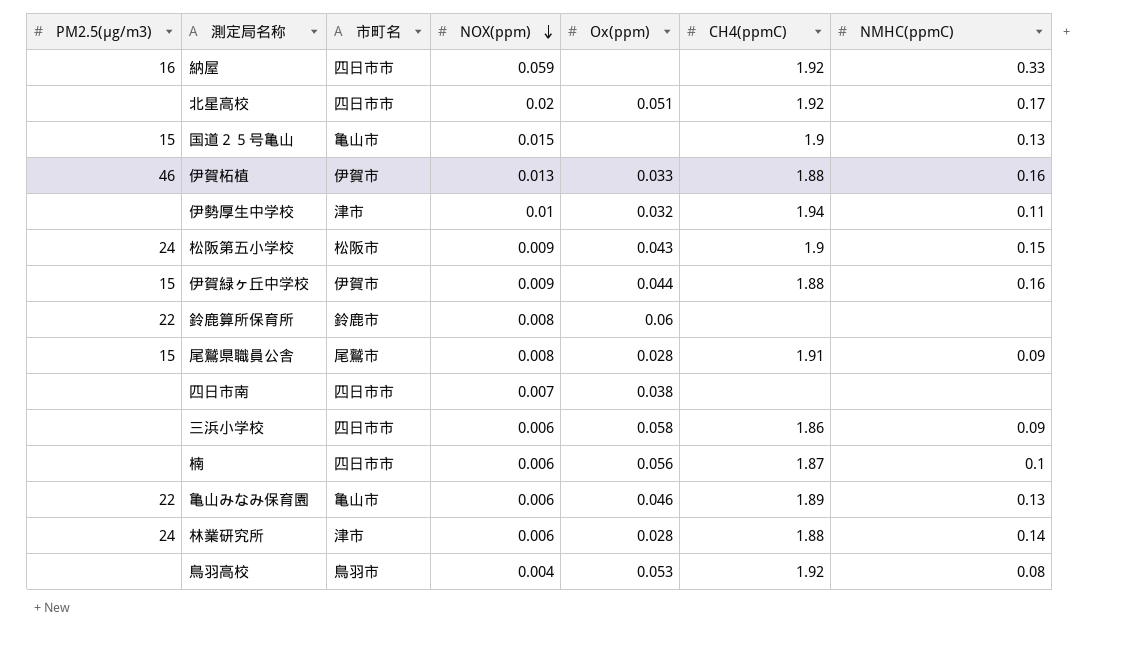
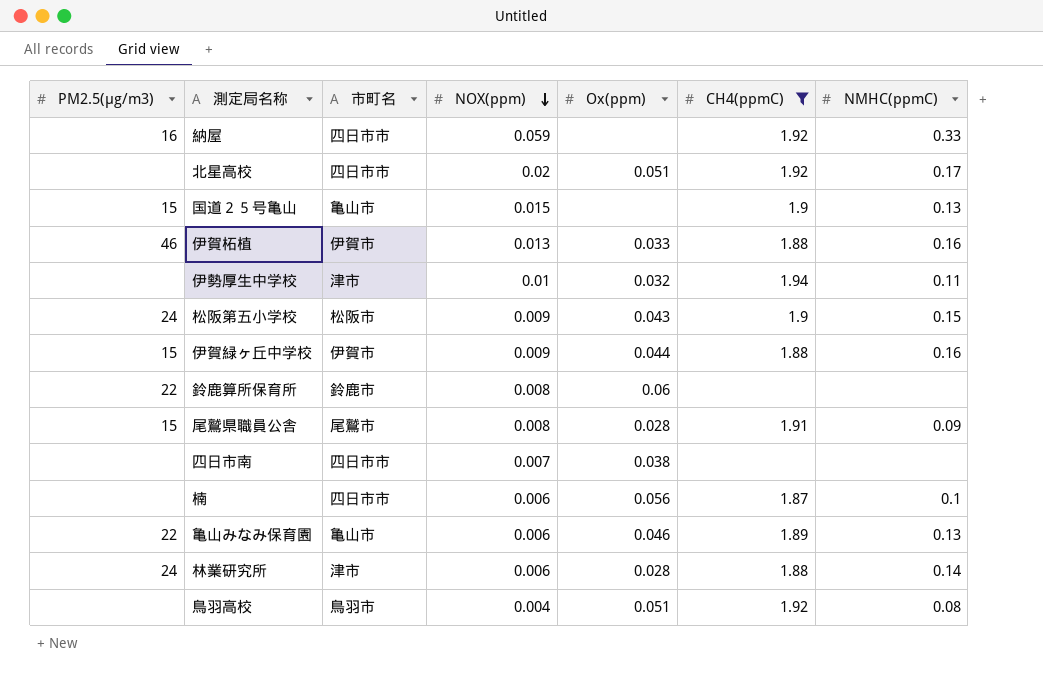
filter: none -> CH4(ppmC) != 1.86
鳥羽高校 | Ox(ppm): 0.053 -> 0.051

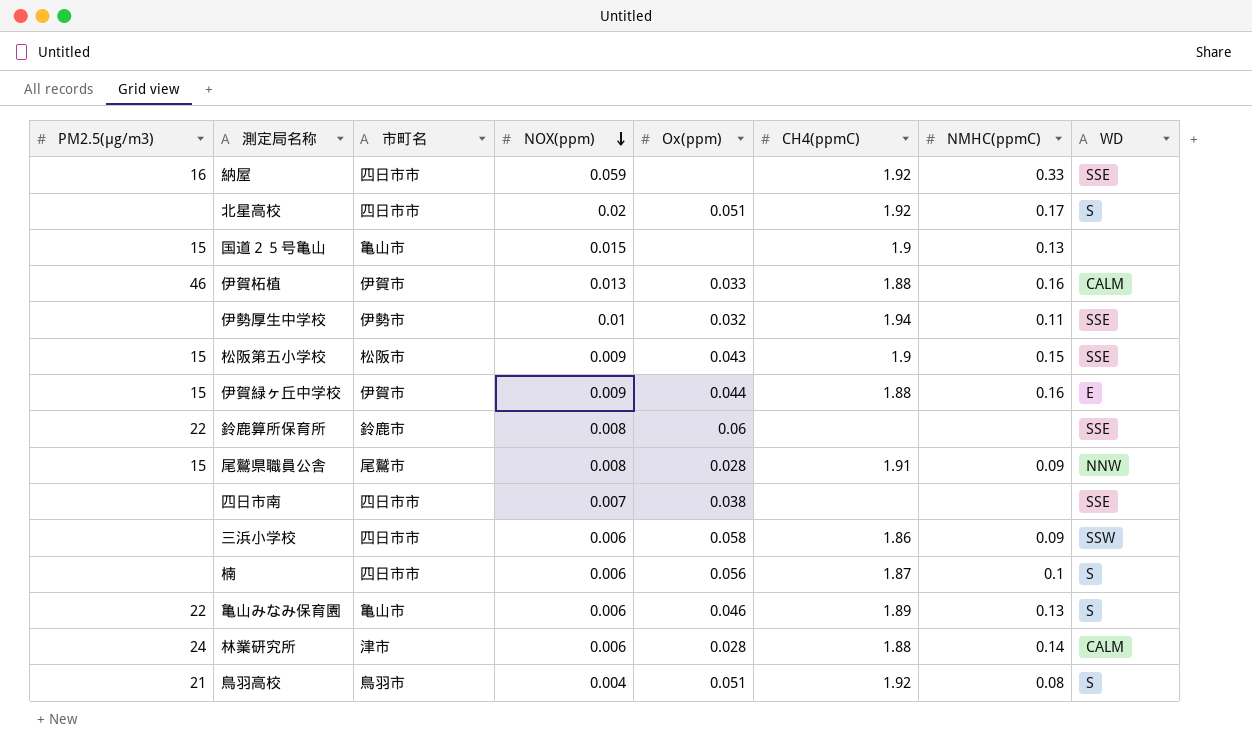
filter: CH4(ppmC) != 1.86 -> none
column WD | position: none -> 8
伊勢厚生中学校 | 市町名: 津市 -> 伊勢市
松阪第五小学校 | PM2.5(μg/m3): 24 -> 15
鳥羽高校 | PM2.5(μg/m3): none -> 21

